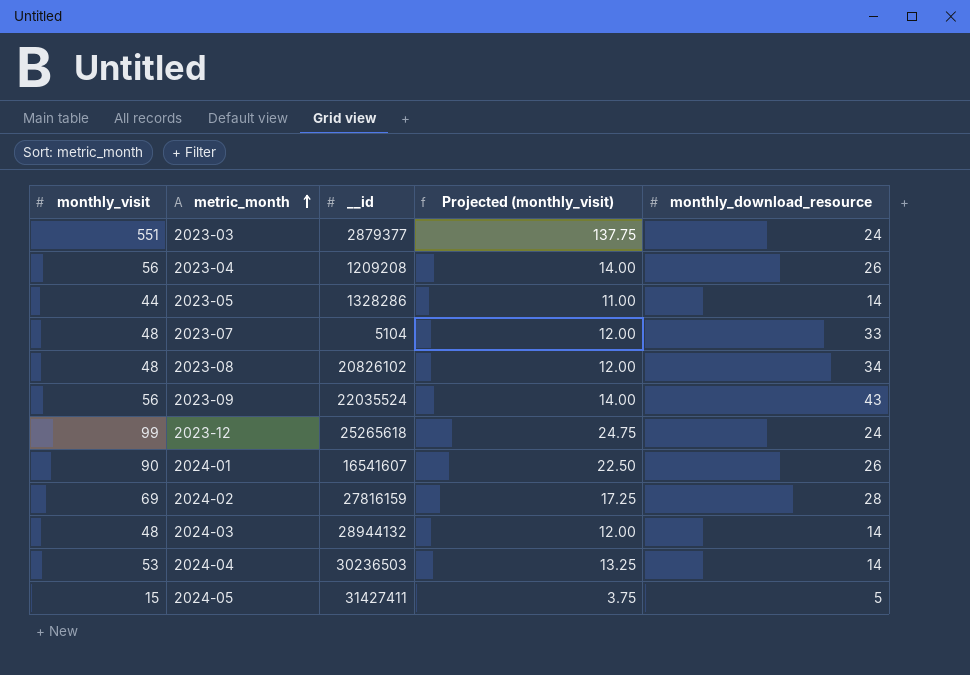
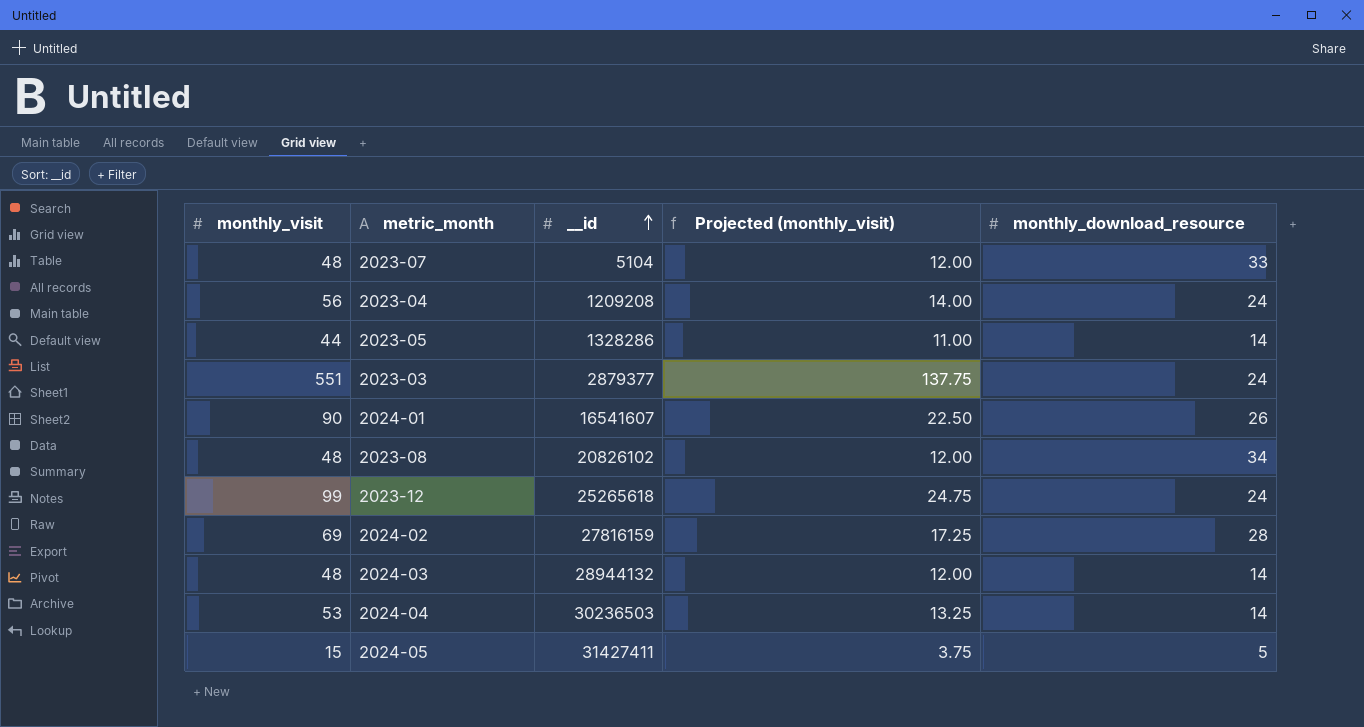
row order: metric_month ascending -> __id ascending
row 2023-09: 56 | 22035524 | 14.00 | 43 -> none
2023-04 | monthly_download_resource: 26 -> 24

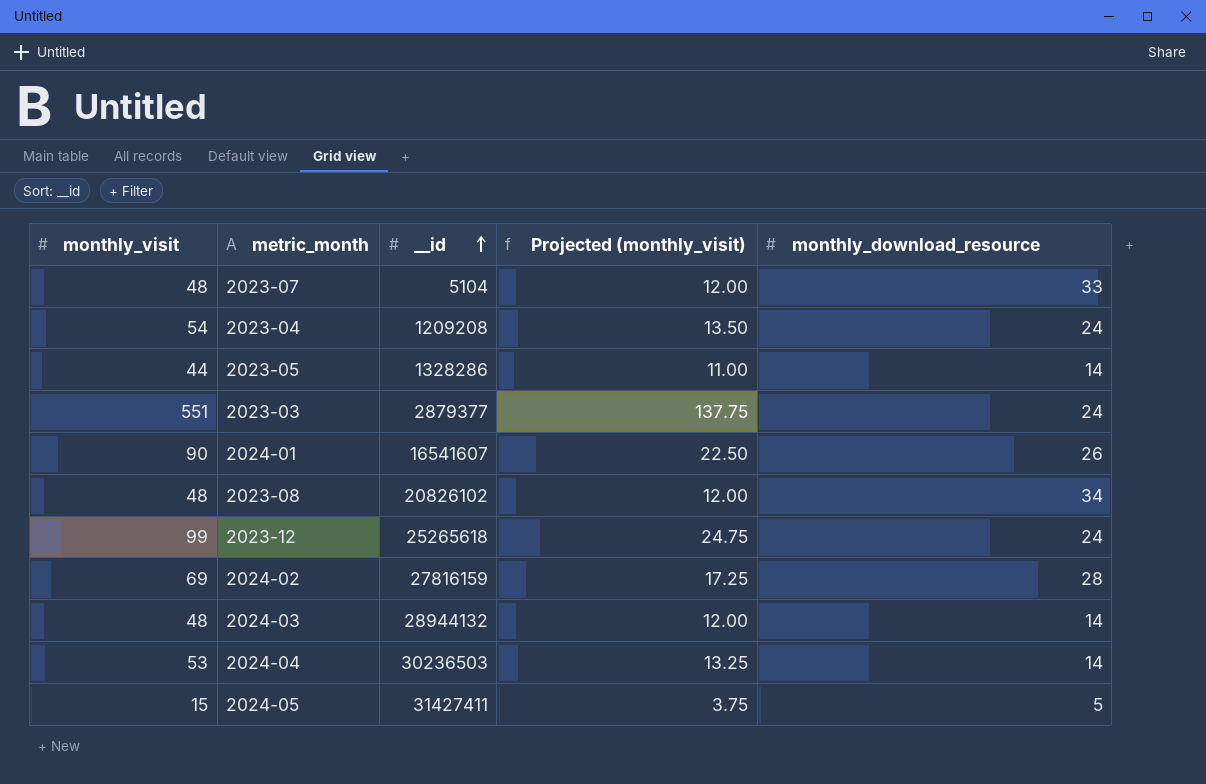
2023-04 | monthly_visit: 56 -> 54
2023-04 | Projected (monthly_visit): 14.00 -> 13.50

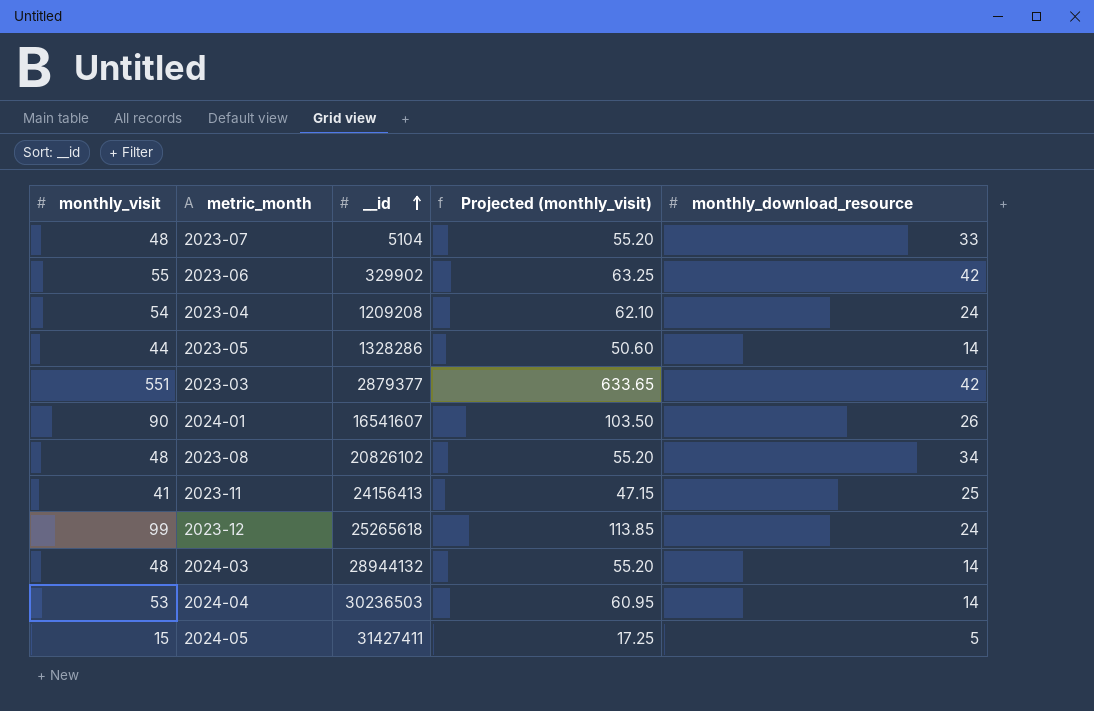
column Projected (monthly_visit) | formula: [monthly_visit] * 0.25 -> [monthly_visit] * 1.15
row 2024-02: 69 | 27816159 | 17.25 | 28 -> none
row 2023-06: none -> 55 | 329902 | 63.25 | 42
2023-03 | monthly_download_resource: 24 -> 42
row 2023-11: none -> 41 | 24156413 | 47.15 | 25

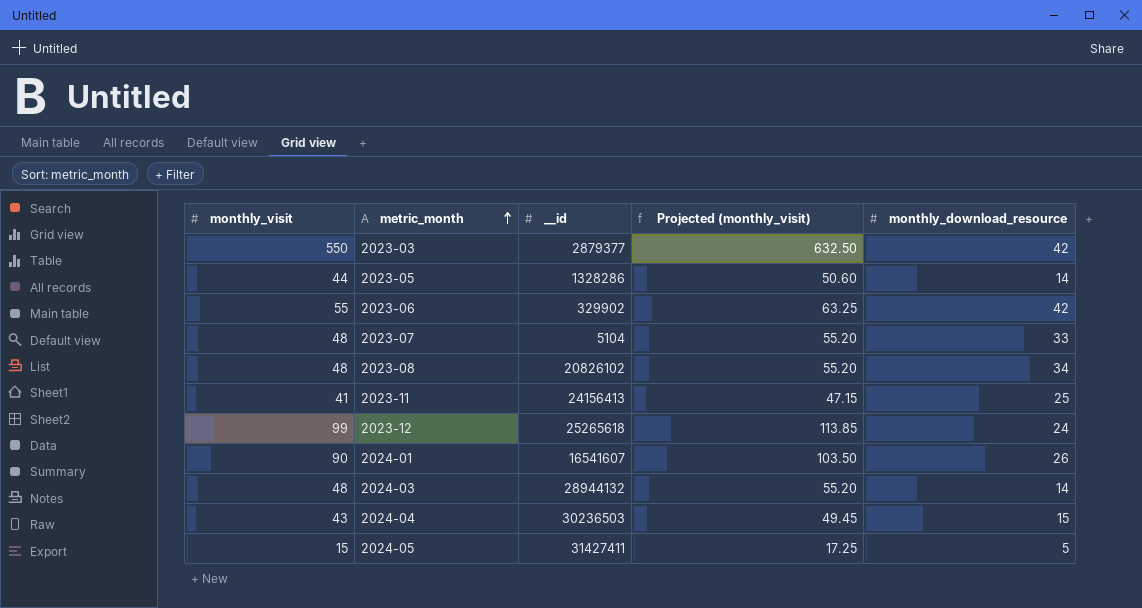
row order: __id ascending -> metric_month ascending
row 2023-04: 54 | 1209208 | 62.10 | 24 -> none
2023-03 | monthly_visit: 551 -> 550
2023-03 | Projected (monthly_visit): 633.65 -> 632.50
2024-04 | monthly_visit: 53 -> 43
2024-04 | Projected (monthly_visit): 60.95 -> 49.45
2024-04 | monthly_download_resource: 14 -> 15

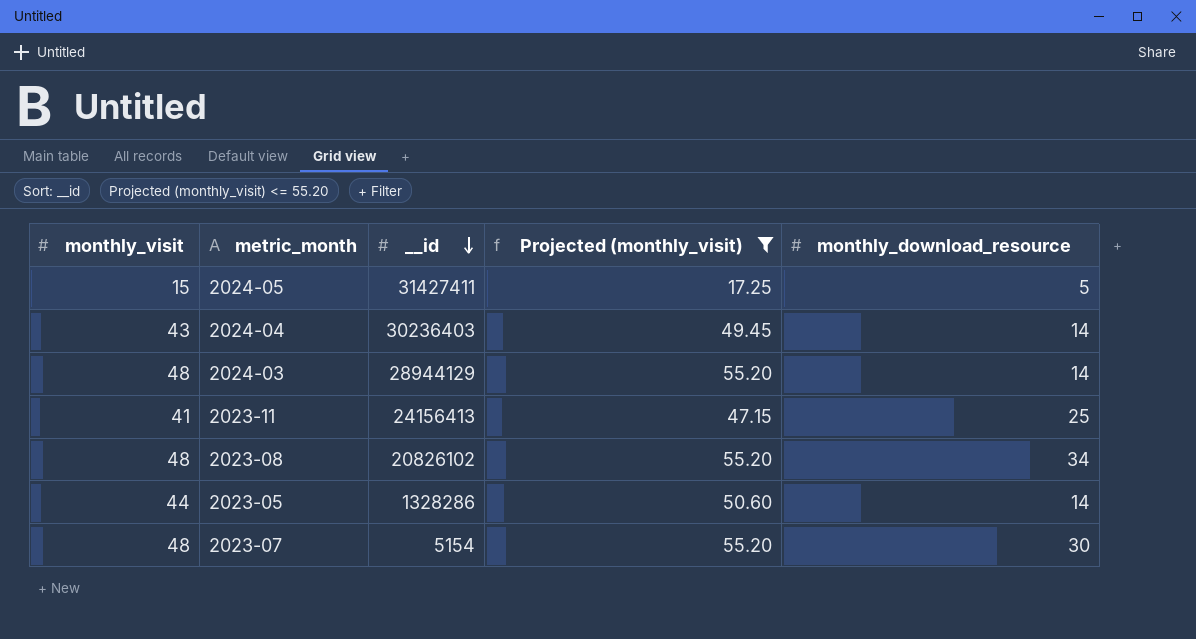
filter: none -> Projected (monthly_visit) <= 55.20
row order: metric_month ascending -> __id descending
2024-04 | __id: 30236503 -> 30236403
2024-04 | monthly_download_resource: 15 -> 14
2024-03 | __id: 28944132 -> 28944129
2023-07 | __id: 5104 -> 5154
2023-07 | monthly_download_resource: 33 -> 30

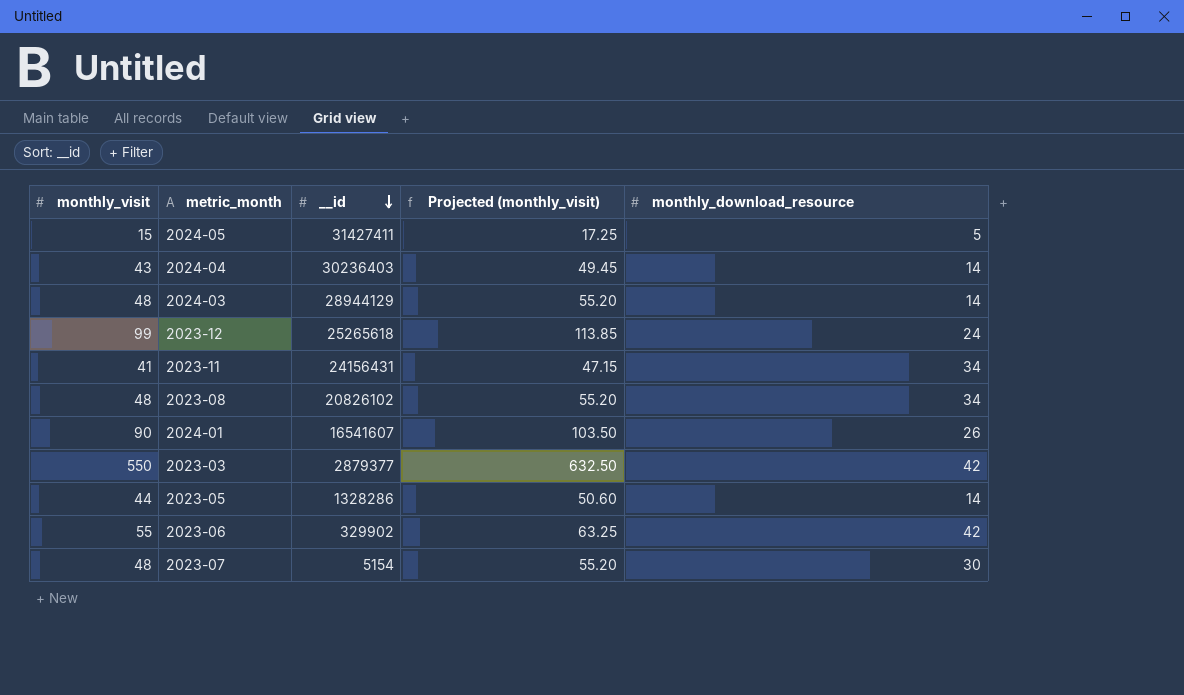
filter: Projected (monthly_visit) <= 55.20 -> none
2023-11 | __id: 24156413 -> 24156431
2023-11 | monthly_download_resource: 25 -> 34

